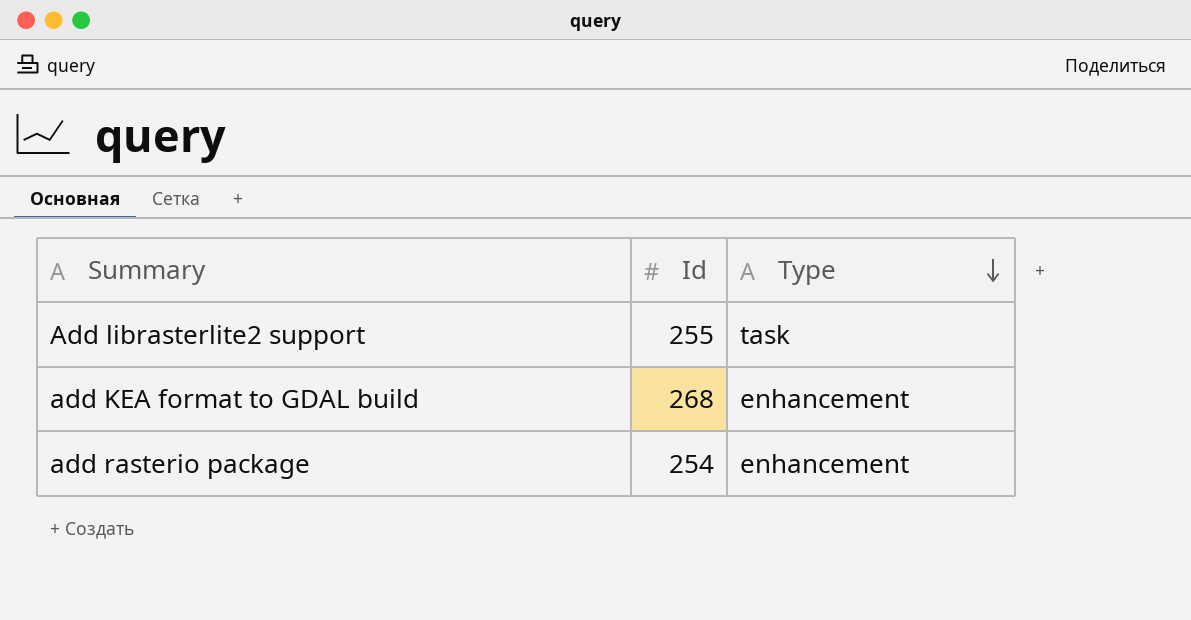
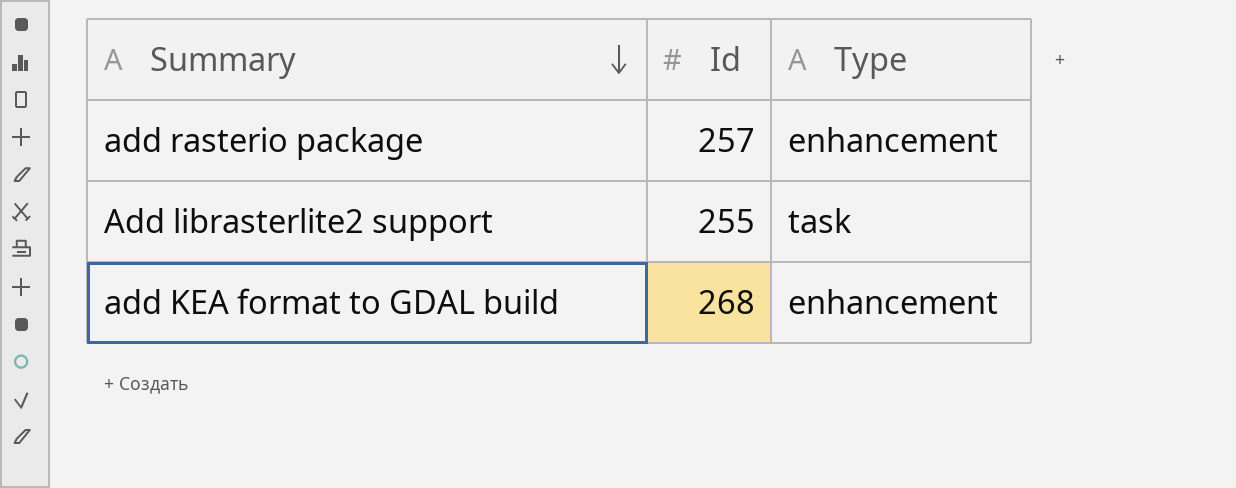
row order: Type descending -> Summary descending
add rasterio package | Id: 254 -> 257

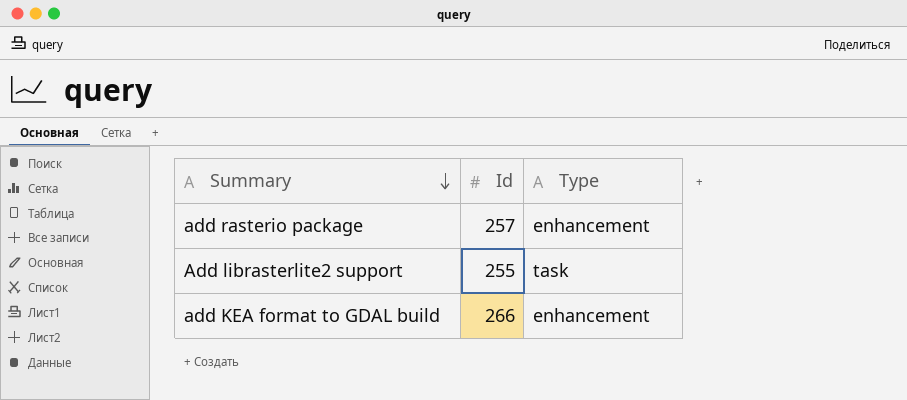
add KEA format to GDAL build | Id: 268 -> 266

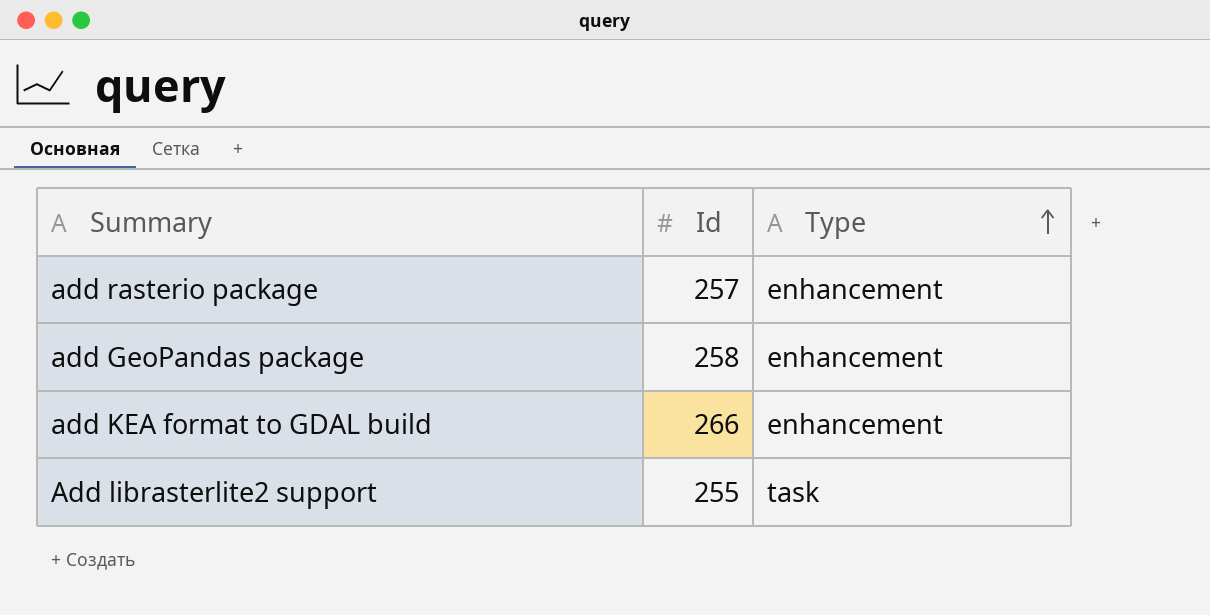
row order: Summary descending -> Type ascending
row add GeoPandas package: none -> 258 | enhancement

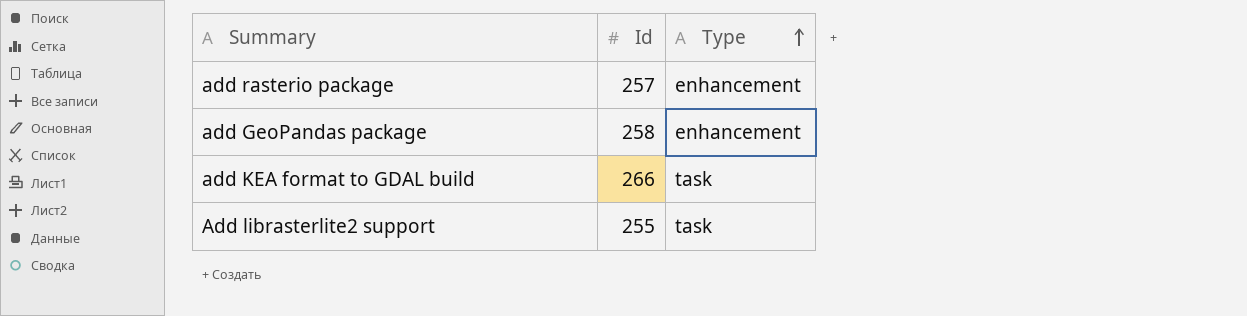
add KEA format to GDAL build | Type: enhancement -> task

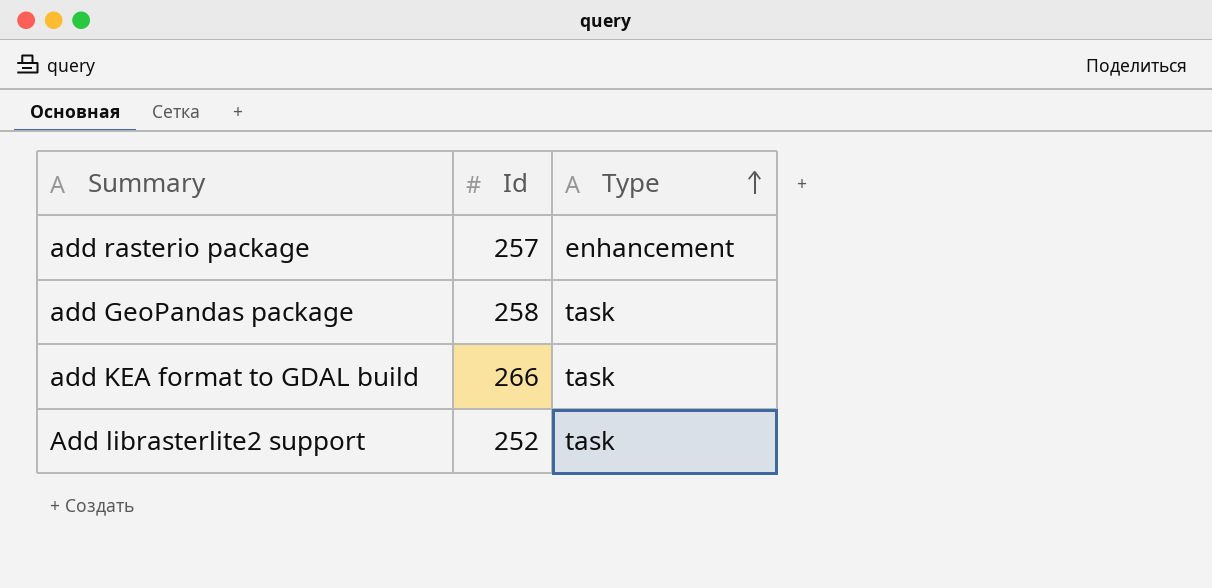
add GeoPandas package | Type: enhancement -> task
Add librasterlite2 support | Id: 255 -> 252

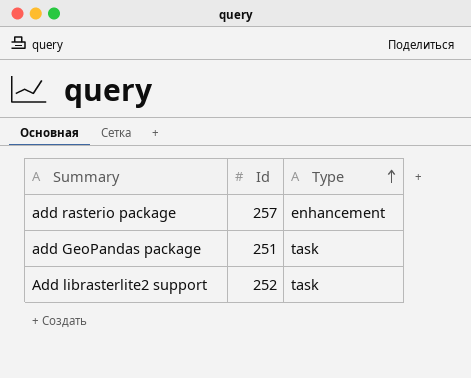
row add KEA format to GDAL build: 266 | task -> none
add GeoPandas package | Id: 258 -> 251

